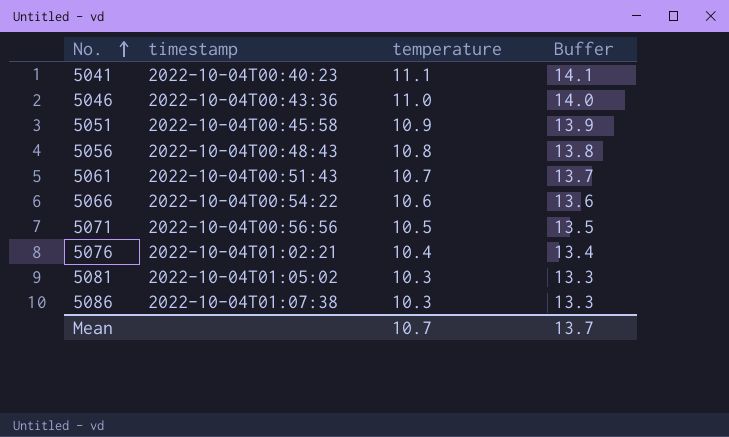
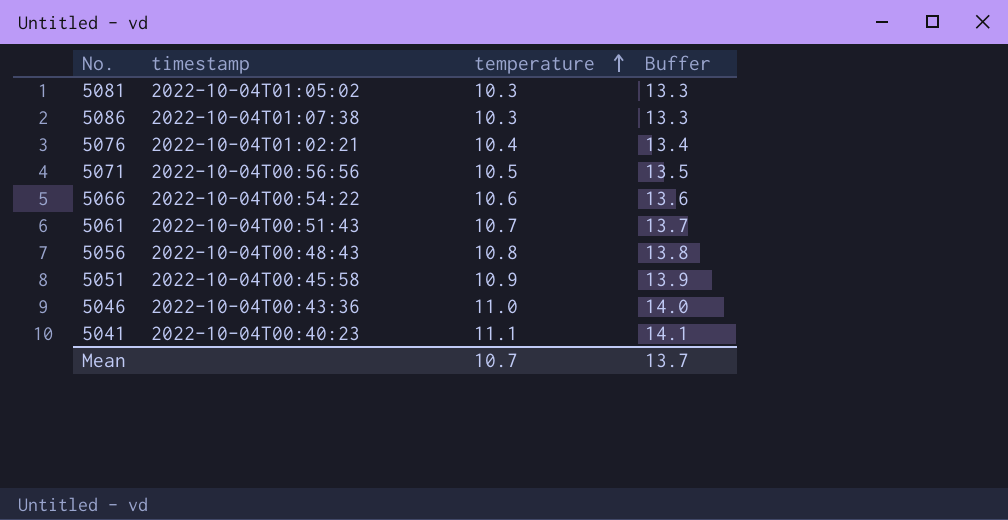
row order: No. ascending -> temperature ascending

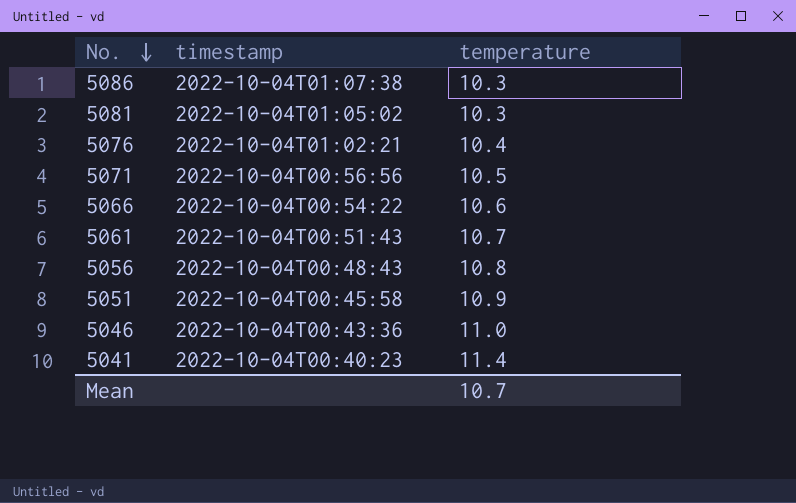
row order: temperature ascending -> No. descending
column Buffer | formula: [temperature] + 3 -> none
5041 | temperature: 11.1 -> 11.4

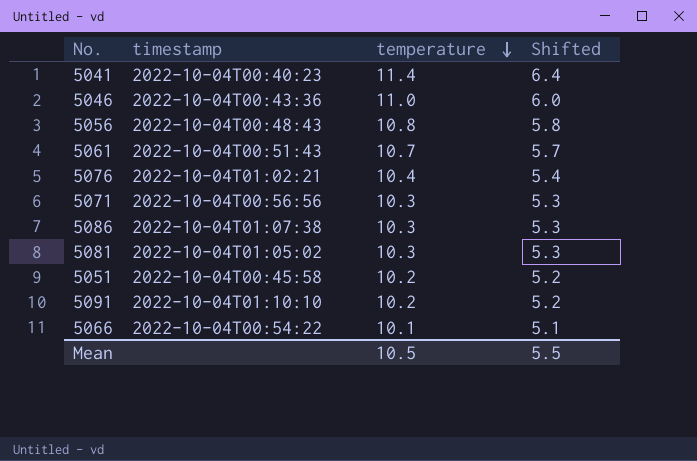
row order: No. descending -> temperature descending
column Shifted | formula: none -> [temperature] - 5
5071 | temperature: 10.5 -> 10.3
5051 | temperature: 10.9 -> 10.2
row 5091: none -> 2022-10-04T01:10:10 | 10.2 | 5.2
5066 | temperature: 10.6 -> 10.1
Mean | temperature: 10.7 -> 10.5

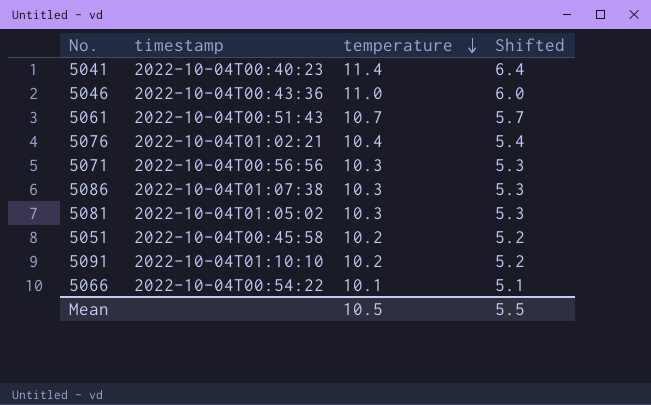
row 5056: 2022-10-04T00:48:43 | 10.8 | 5.8 -> none

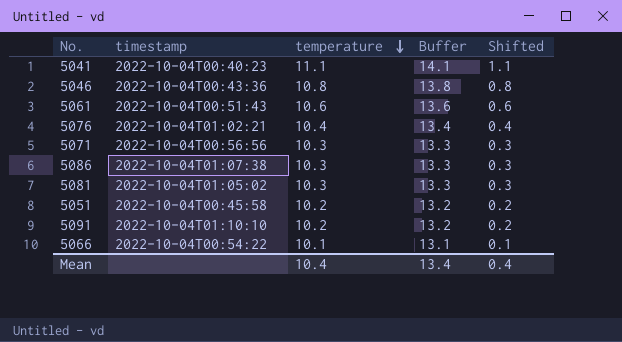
column Buffer | formula: none -> [temperature] + 3
column Shifted | formula: [temperature] - 5 -> [temperature] - 10
5041 | temperature: 11.4 -> 11.1
5046 | temperature: 11.0 -> 10.8
5061 | temperature: 10.7 -> 10.6
Mean | temperature: 10.5 -> 10.4
Mean | Shifted: 5.5 -> 0.4

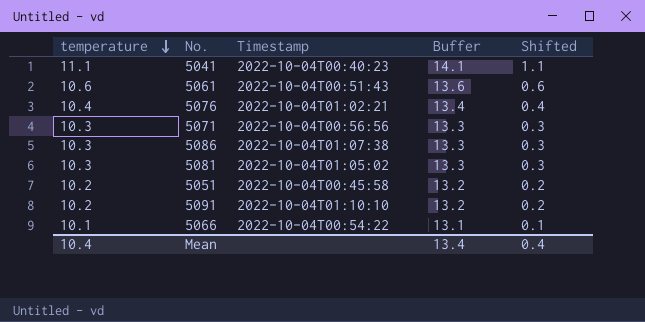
column temperature | position: 3 -> 1
column name: timestamp -> Timestamp
row 5046: 2022-10-04T00:43:36 | 10.8 | 13.8 | 0.8 -> none

